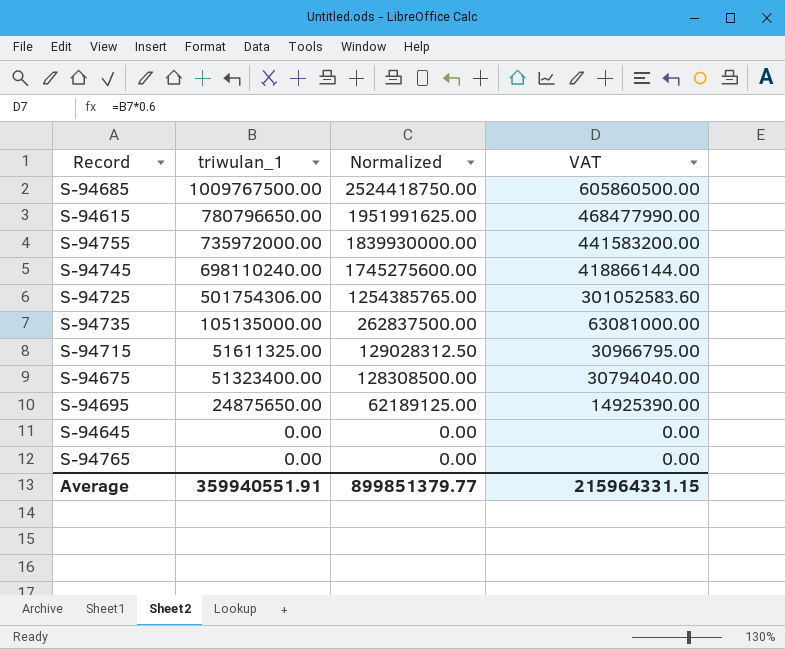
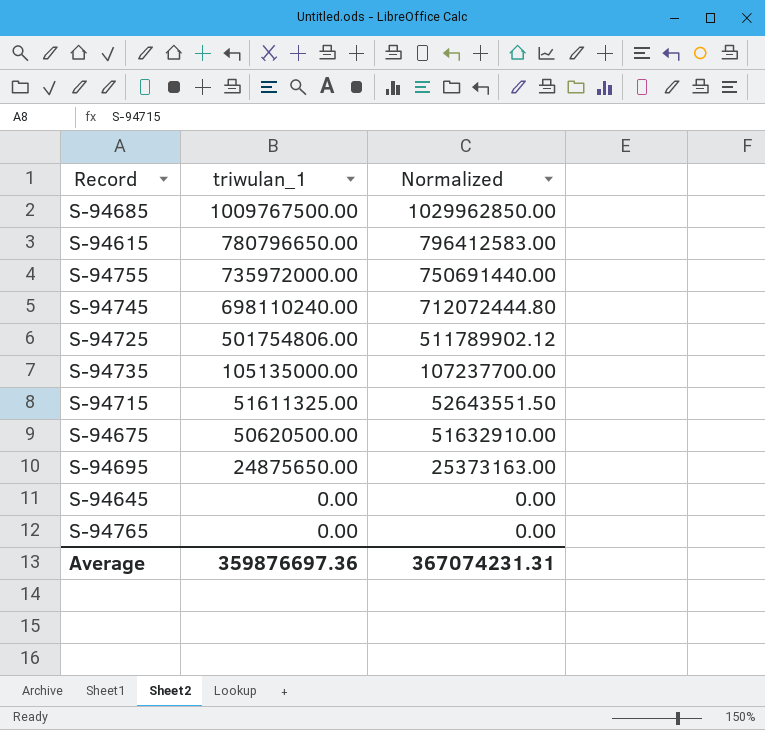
column VAT | formula: [triwulan_1] * 0.6 -> none
column Normalized | formula: [triwulan_1] * 2.5 -> [triwulan_1] * 1.02
S-94725 | triwulan_1: 501754306.00 -> 501754806.00
S-94675 | triwulan_1: 51323400.00 -> 50620500.00
Average | triwulan_1: 359940551.91 -> 359876697.36
Average | Normalized: 899851379.77 -> 367074231.31

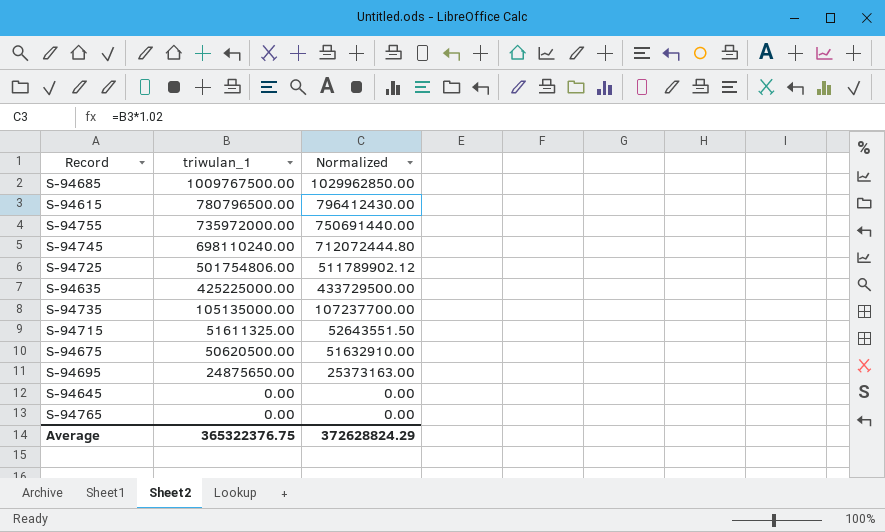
S-94615 | triwulan_1: 780796650.00 -> 780796500.00
S-94615 | Normalized: 796412583.00 -> 796412430.00
row S-94635: none -> 425225000.00 | 433729500.00
Average | triwulan_1: 359876697.36 -> 365322376.75
Average | Normalized: 367074231.31 -> 372628824.29

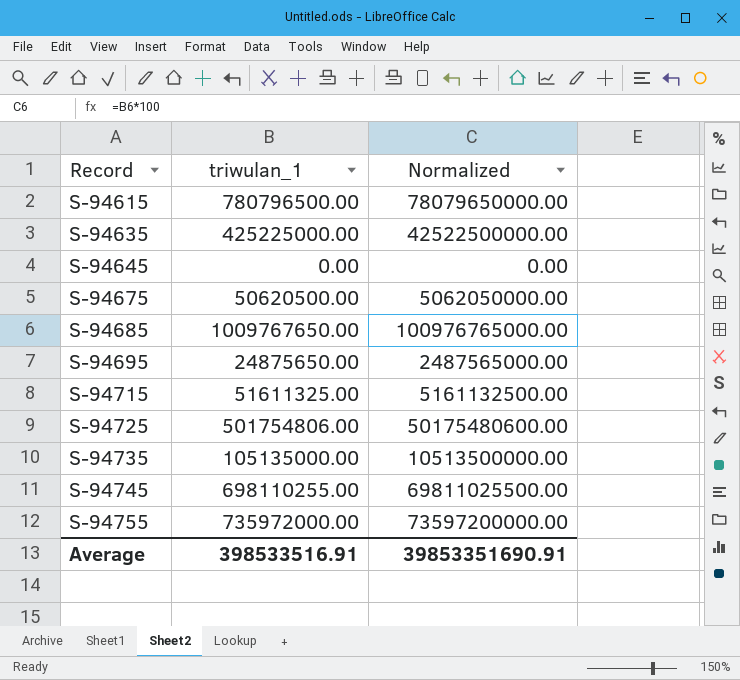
row order: triwulan_1 descending -> Record ascending
column Normalized | formula: [triwulan_1] * 1.02 -> [triwulan_1] * 100
row S-94765: 0.00 | 0.00 -> none
S-94685 | triwulan_1: 1009767500.00 -> 1009767650.00
S-94745 | triwulan_1: 698110240.00 -> 698110255.00
Average | triwulan_1: 365322376.75 -> 398533516.91
Average | Normalized: 372628824.29 -> 39853351690.91

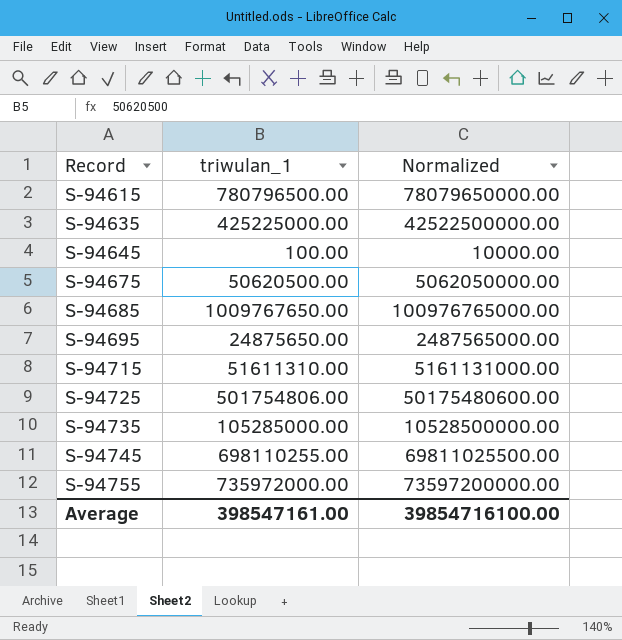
S-94645 | triwulan_1: 0.00 -> 100.00
S-94645 | Normalized: 0.00 -> 10000.00
S-94715 | triwulan_1: 51611325.00 -> 51611310.00
S-94715 | Normalized: 5161132500.00 -> 5161131000.00
S-94735 | triwulan_1: 105135000.00 -> 105285000.00
S-94735 | Normalized: 10513500000.00 -> 10528500000.00
Average | triwulan_1: 398533516.91 -> 398547161.00
Average | Normalized: 39853351690.91 -> 39854716100.00

